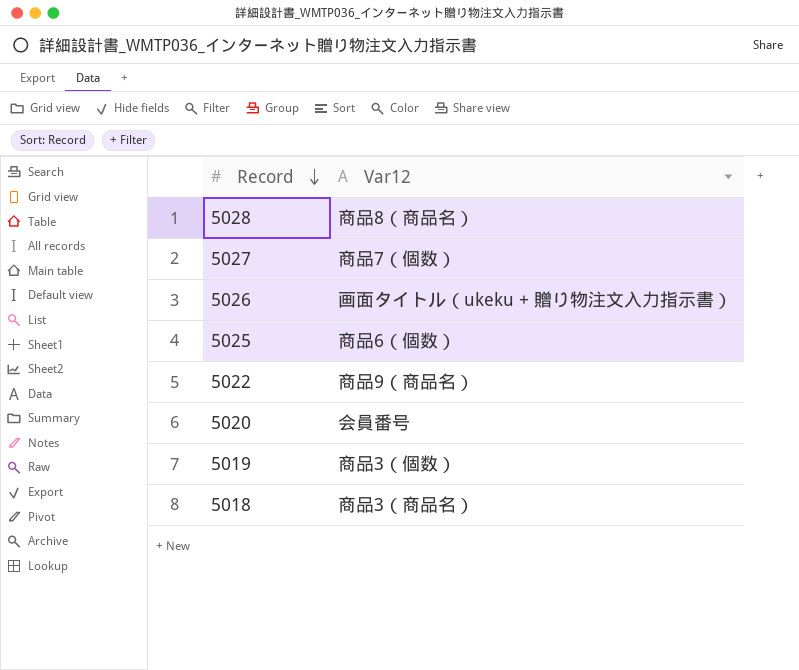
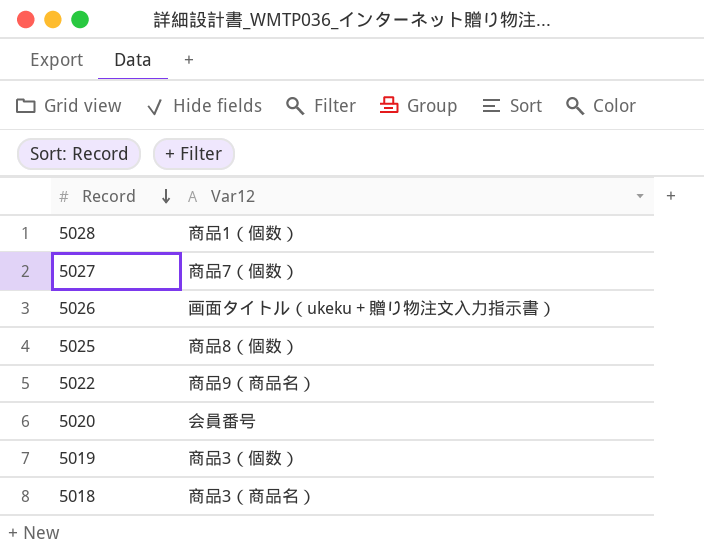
5028 | Var12: 商品8（商品名） -> 商品1（個数）
5025 | Var12: 商品6（個数） -> 商品8（個数）

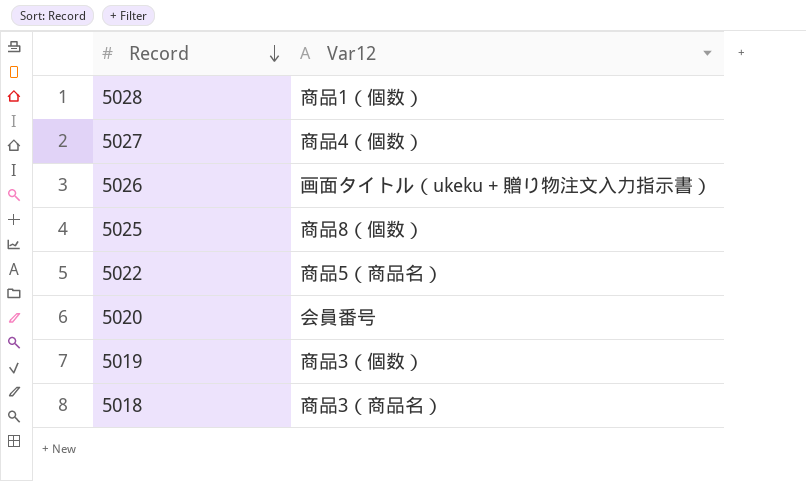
5027 | Var12: 商品7（個数） -> 商品4（個数）
5022 | Var12: 商品9（商品名） -> 商品5（商品名）

